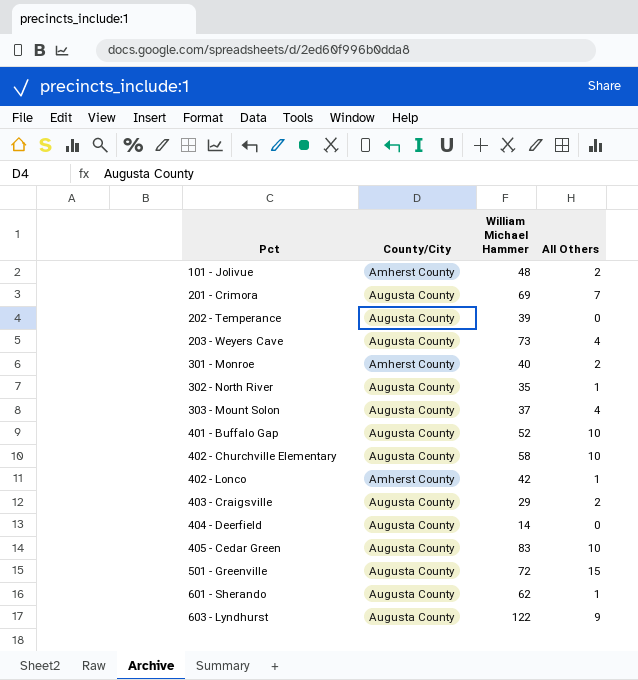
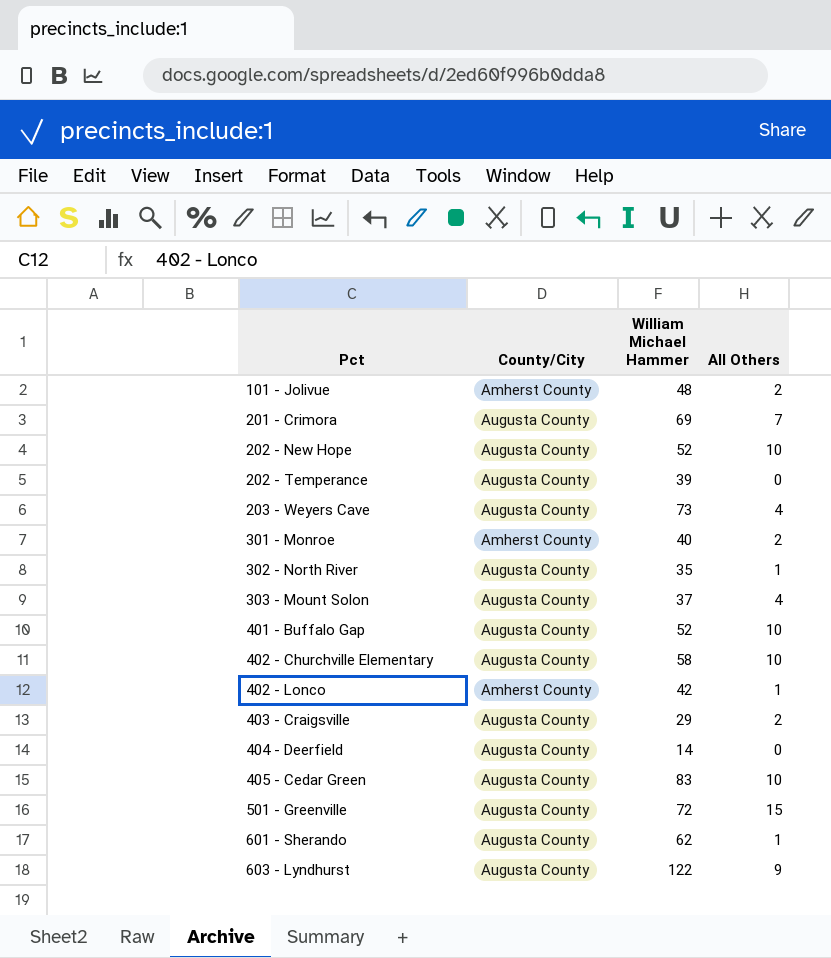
row 202 - New Hope: none -> Augusta County | 52 | 10

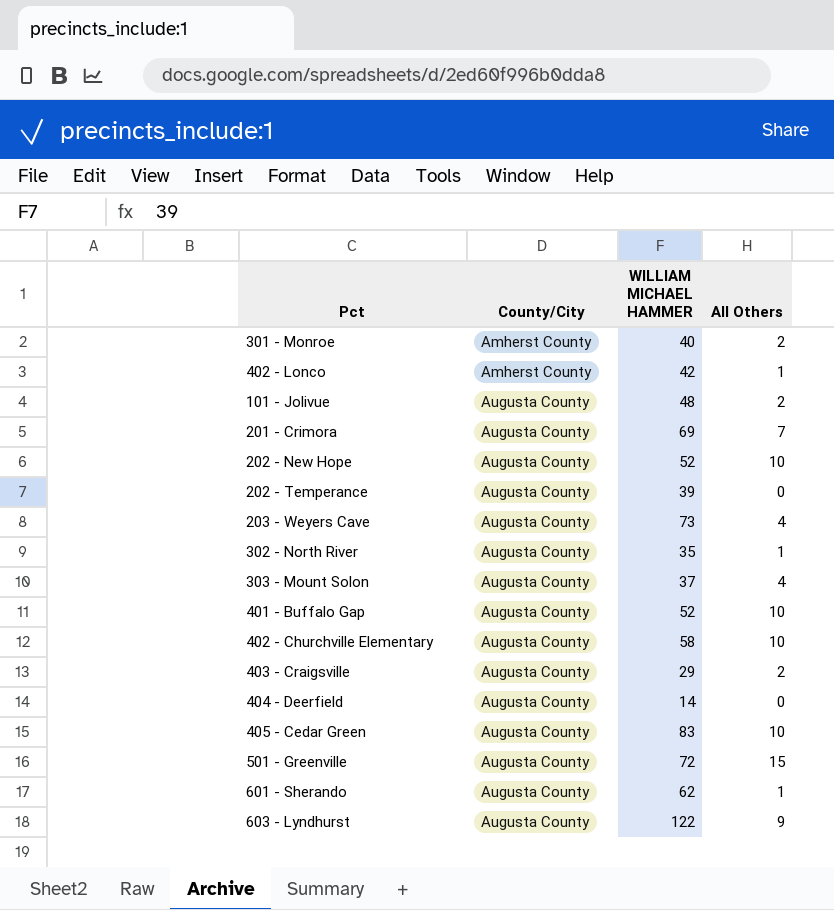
row order: Pct ascending -> County/City ascending
column name: William Michael Hammer -> WILLIAM MICHAEL HAMMER
101 - Jolivue | County/City: Amherst County -> Augusta County

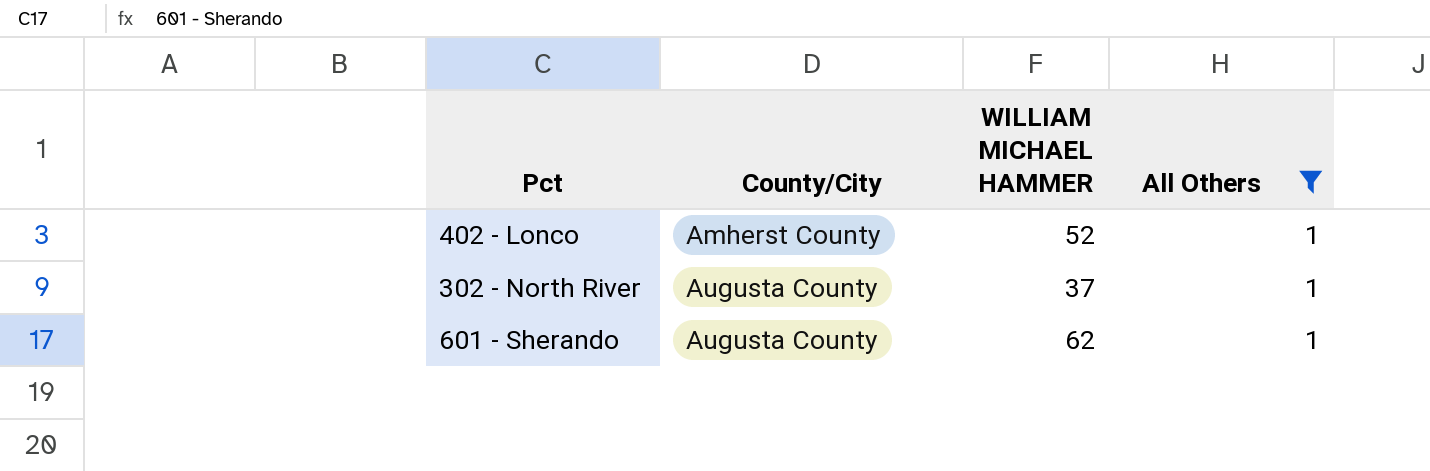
filter: none -> All Others = 1
402 - Lonco | WILLIAM MICHAEL HAMMER: 42 -> 52
302 - North River | WILLIAM MICHAEL HAMMER: 35 -> 37

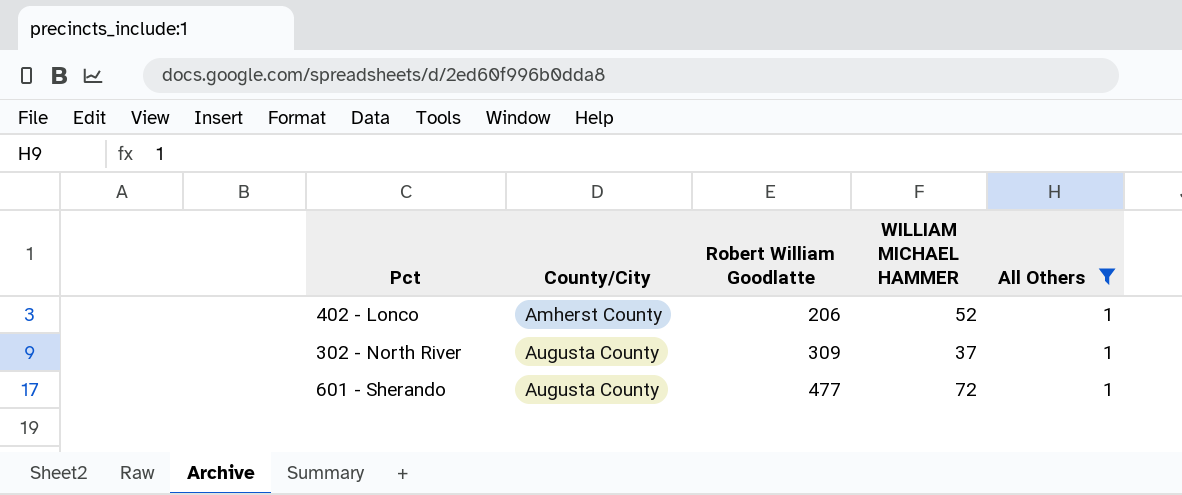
column Robert William Goodlatte | position: none -> 3
601 - Sherando | WILLIAM MICHAEL HAMMER: 62 -> 72

